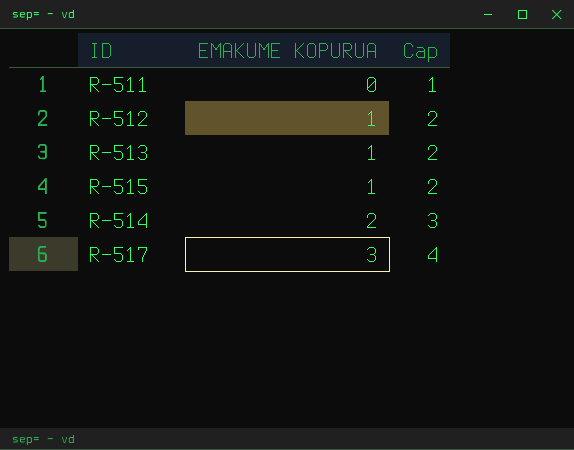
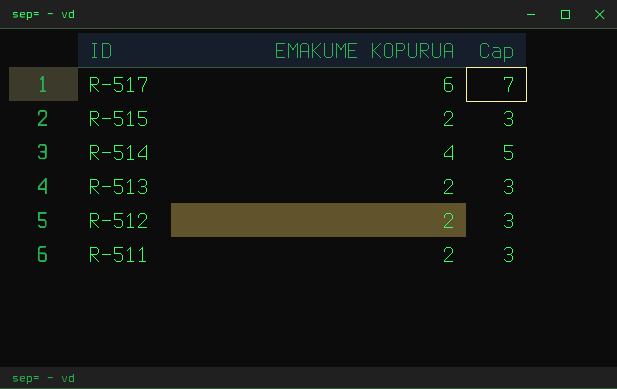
row order: EMAKUME KOPURUA ascending -> ID descending
R-517 | EMAKUME KOPURUA: 3 -> 6
R-517 | Cap: 4 -> 7
R-515 | EMAKUME KOPURUA: 1 -> 2
R-515 | Cap: 2 -> 3
R-514 | EMAKUME KOPURUA: 2 -> 4
R-514 | Cap: 3 -> 5
R-513 | EMAKUME KOPURUA: 1 -> 2
R-513 | Cap: 2 -> 3
R-512 | EMAKUME KOPURUA: 1 -> 2
R-512 | Cap: 2 -> 3
R-511 | EMAKUME KOPURUA: 0 -> 2
R-511 | Cap: 1 -> 3

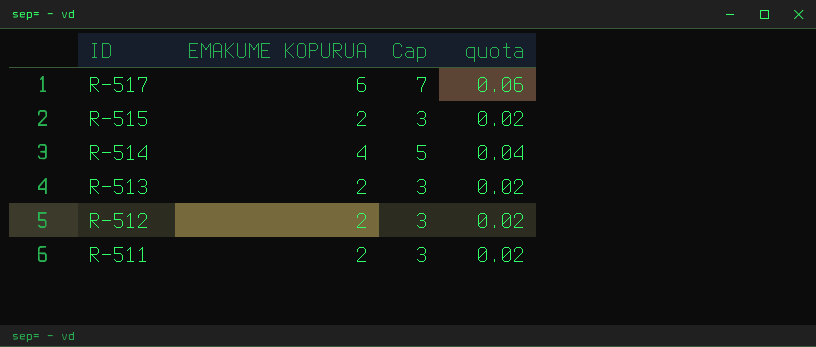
column quota | formula: none -> [EMAKUME KOPURUA] * 0.01

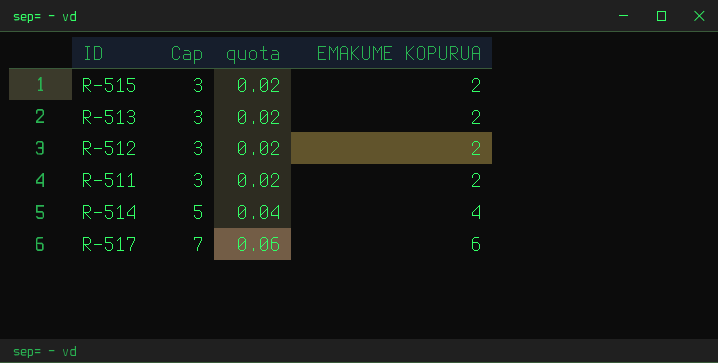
row order: ID descending -> Cap ascending
column EMAKUME KOPURUA | position: 2 -> 4

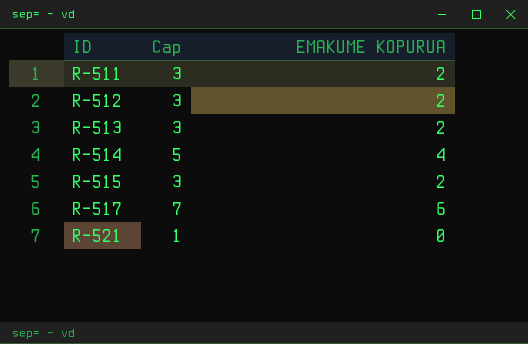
row order: Cap ascending -> ID ascending
column quota | formula: [EMAKUME KOPURUA] * 0.01 -> none
row R-521: none -> 1 | 0

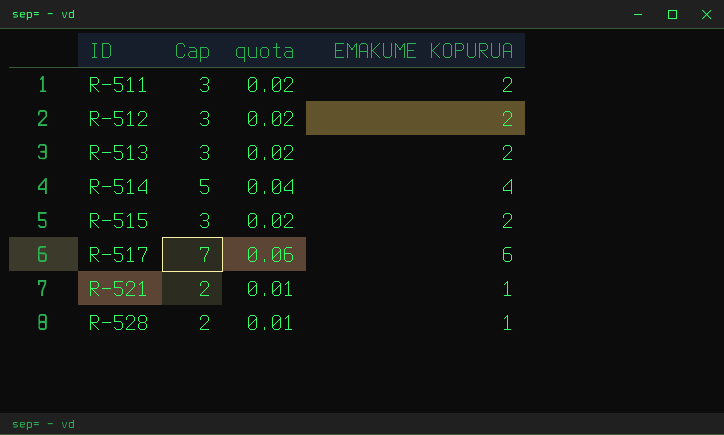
column quota | formula: none -> [EMAKUME KOPURUA] * 0.01
R-521 | Cap: 1 -> 2
R-521 | EMAKUME KOPURUA: 0 -> 1
row R-528: none -> 2 | 0.01 | 1

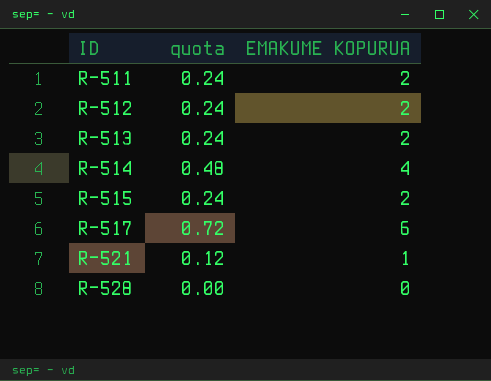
column Cap | formula: [EMAKUME KOPURUA] + 1 -> none
column quota | formula: [EMAKUME KOPURUA] * 0.01 -> [EMAKUME KOPURUA] * 0.12
R-528 | EMAKUME KOPURUA: 1 -> 0

